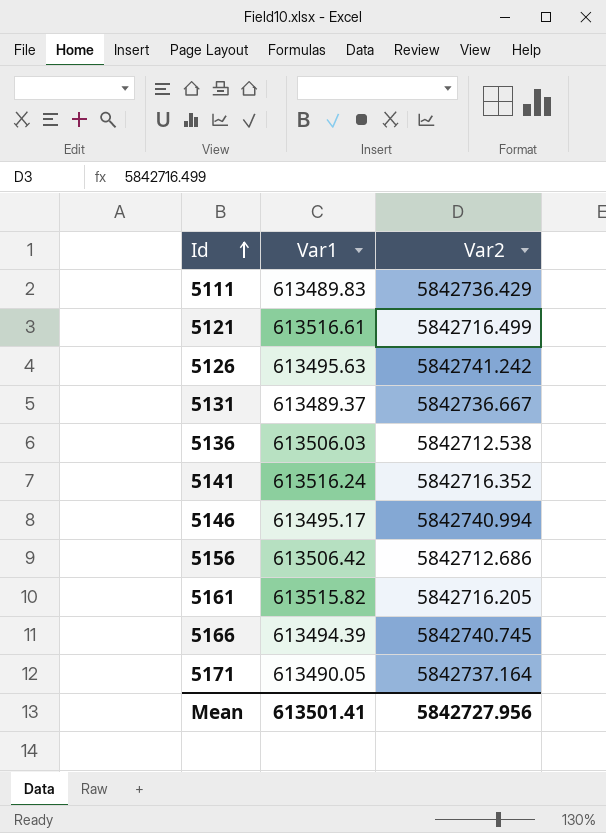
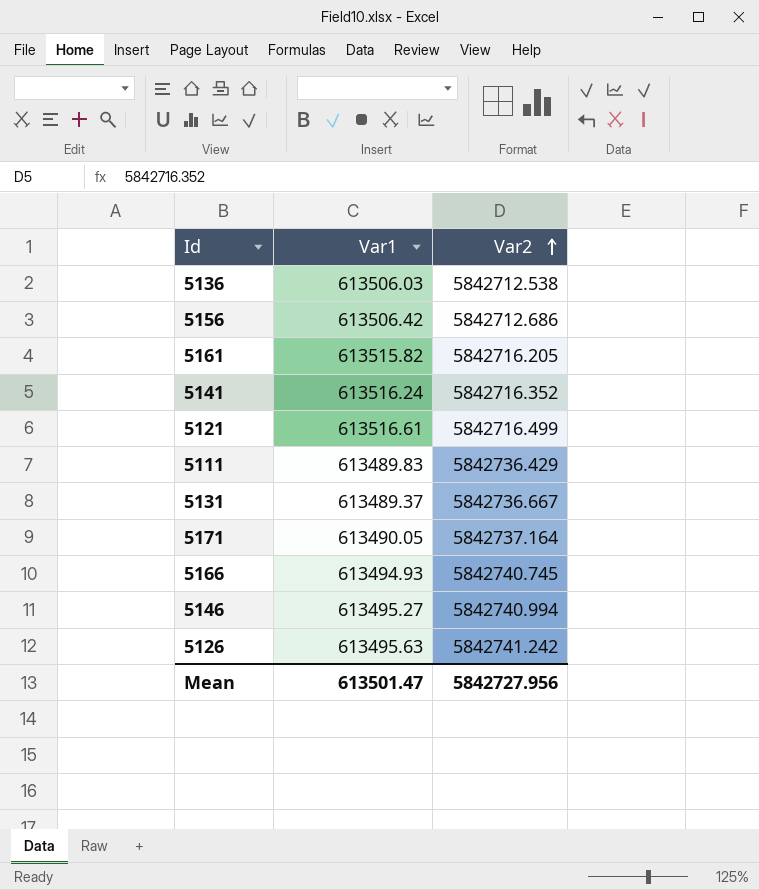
row order: Id ascending -> Var2 ascending
5166 | Var1: 613494.39 -> 613494.93
5146 | Var1: 613495.17 -> 613495.27
Mean | Var1: 613501.41 -> 613501.47

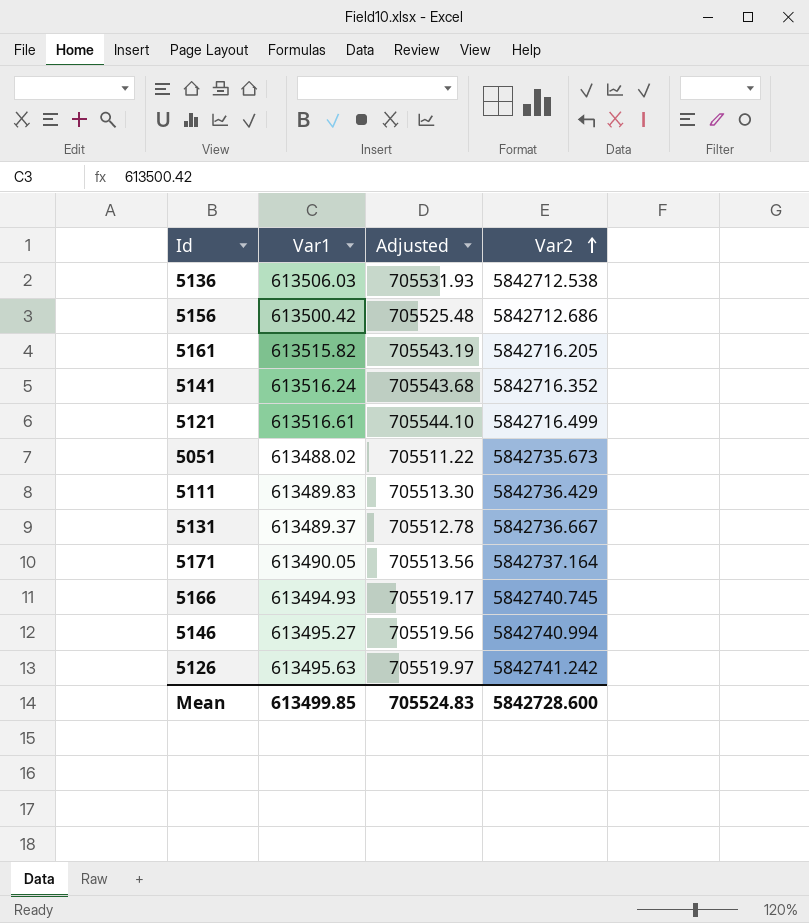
column Adjusted | formula: none -> [Var1] * 1.15
5156 | Var1: 613506.42 -> 613500.42
row 5051: none -> 613488.02 | 705511.22 | 5842735.673
Mean | Var1: 613501.47 -> 613499.85
Mean | Var2: 5842727.956 -> 5842728.600

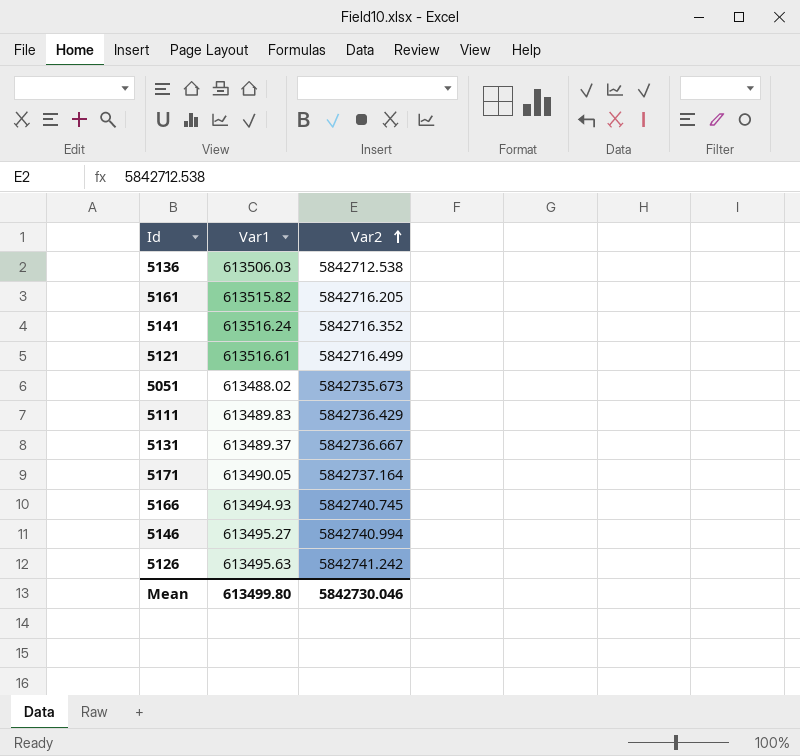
column Adjusted | formula: [Var1] * 1.15 -> none
row 5156: 613500.42 | 705525.48 | 5842712.686 -> none
Mean | Var1: 613499.85 -> 613499.80
Mean | Var2: 5842728.600 -> 5842730.046

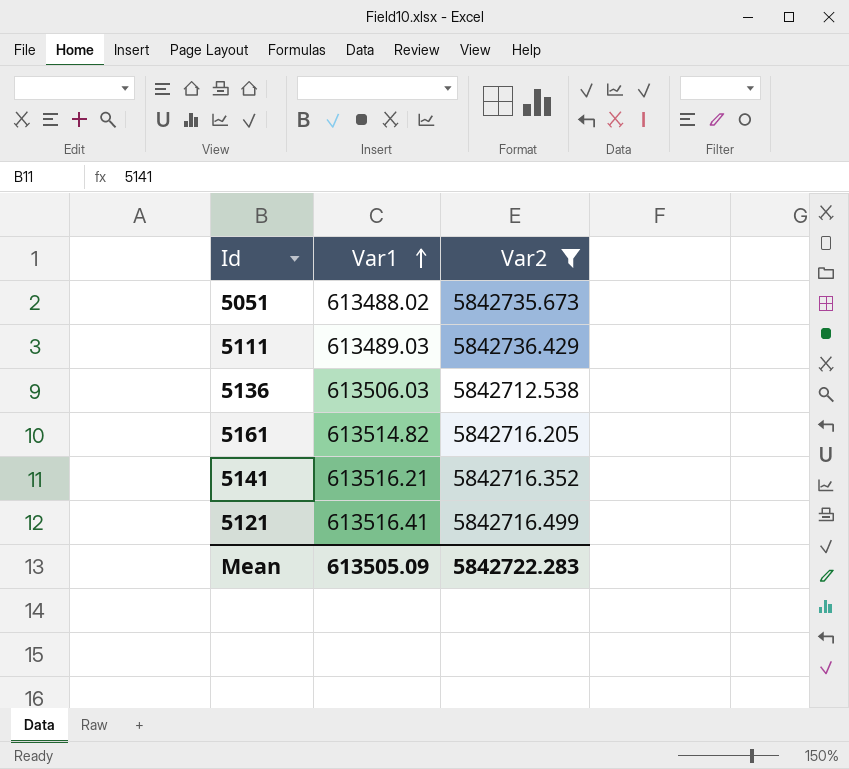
filter: none -> Var2 <= 5842736.429
row order: Var2 ascending -> Var1 ascending
5111 | Var1: 613489.83 -> 613489.03
5161 | Var1: 613515.82 -> 613514.82
5141 | Var1: 613516.24 -> 613516.21
5121 | Var1: 613516.61 -> 613516.41
Mean | Var1: 613499.80 -> 613505.09
Mean | Var2: 5842730.046 -> 5842722.283

